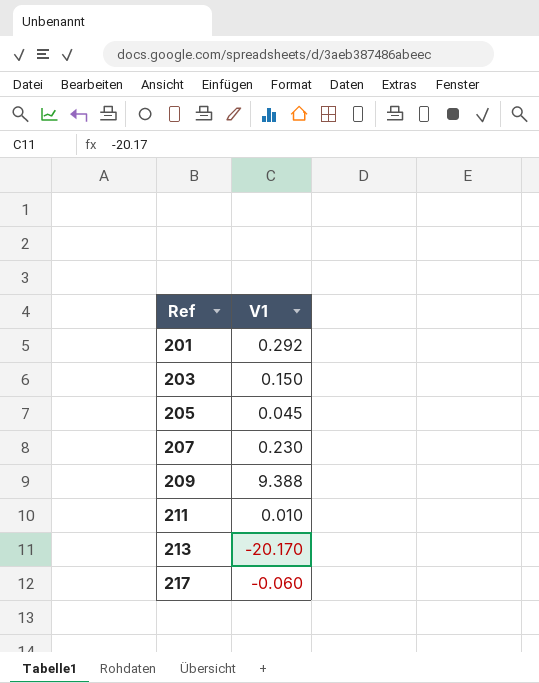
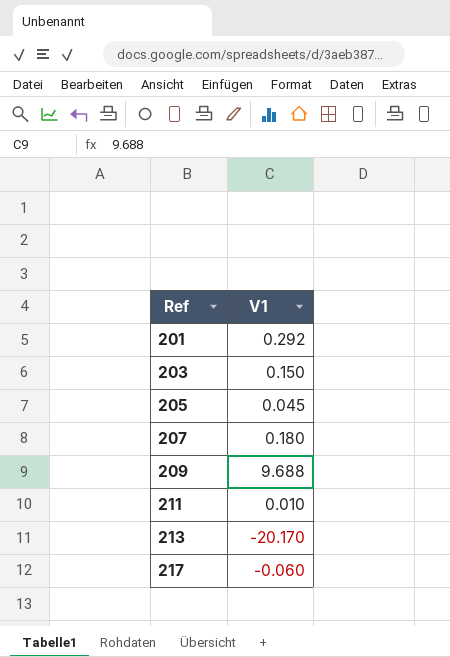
207 | V1: 0.230 -> 0.180
209 | V1: 9.388 -> 9.688

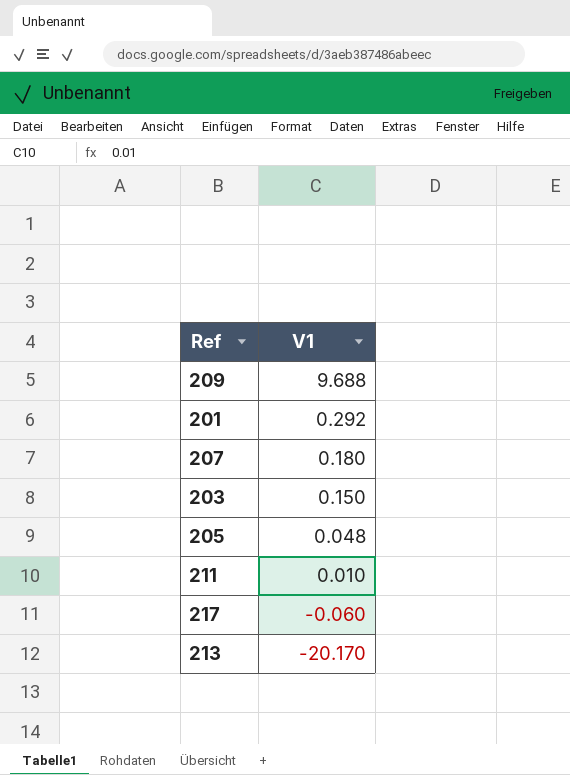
row order: Ref ascending -> V1 descending
205 | V1: 0.045 -> 0.048

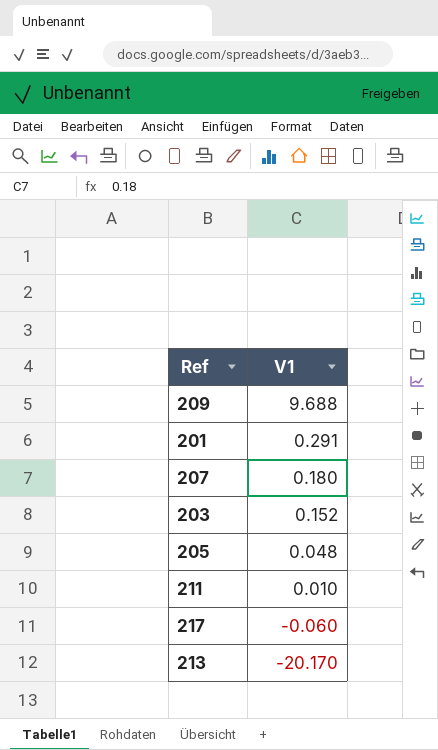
201 | V1: 0.292 -> 0.291
203 | V1: 0.150 -> 0.152

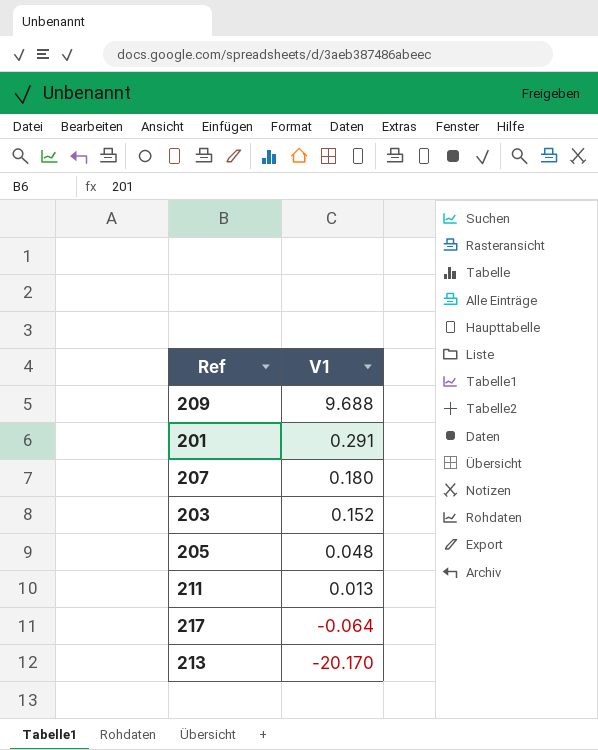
211 | V1: 0.010 -> 0.013
217 | V1: -0.060 -> -0.064

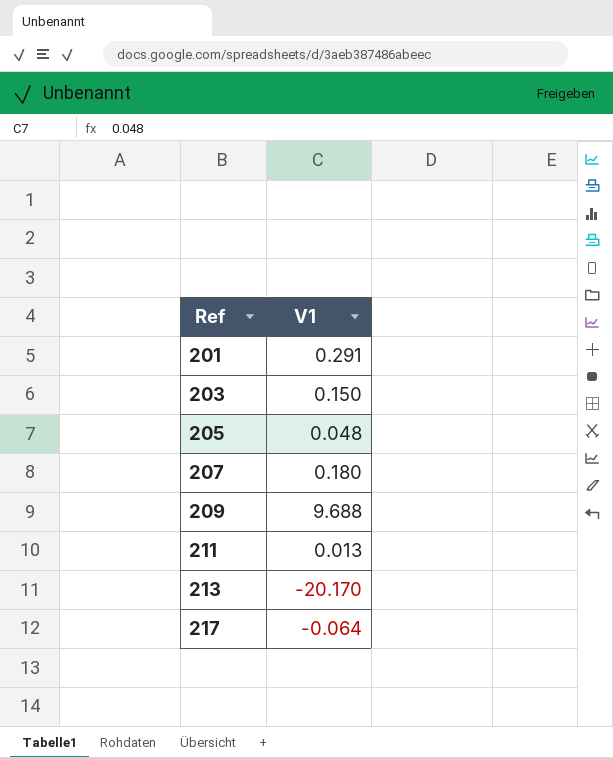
row order: V1 descending -> Ref ascending
203 | V1: 0.152 -> 0.150

